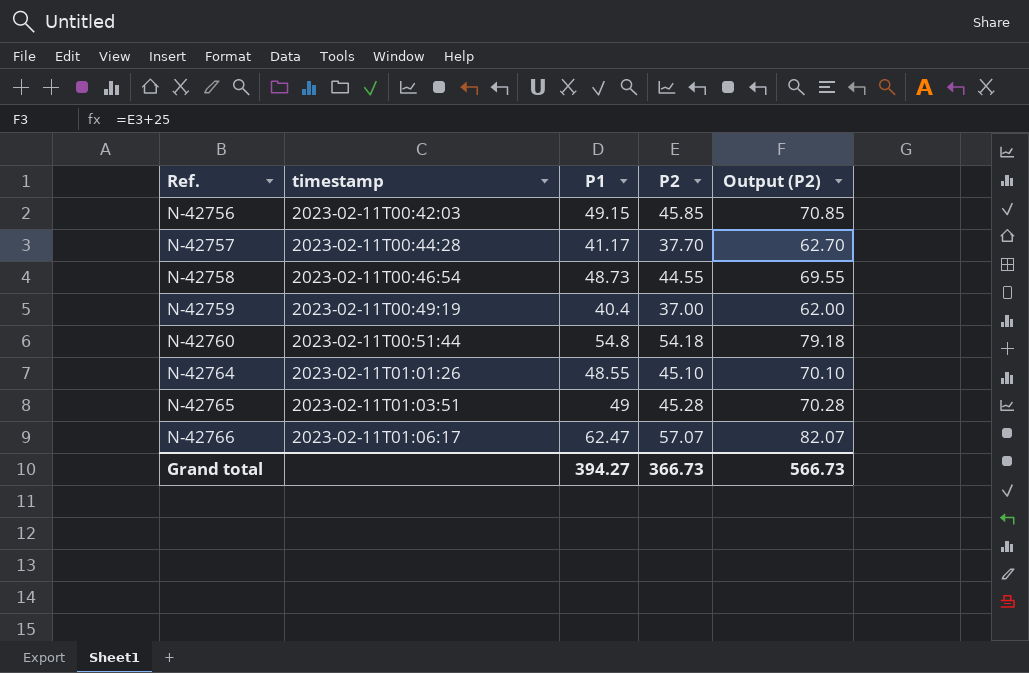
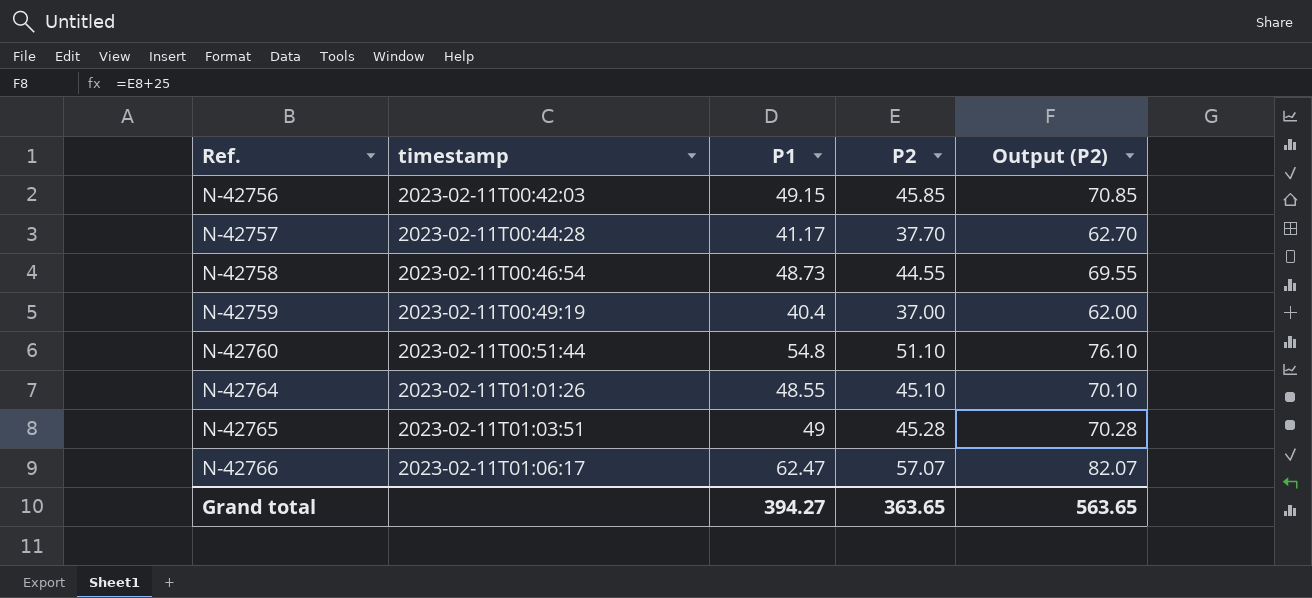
N-42760 | P2: 54.18 -> 51.10
N-42760 | Output (P2): 79.18 -> 76.10
Grand total | P2: 366.73 -> 363.65
Grand total | Output (P2): 566.73 -> 563.65

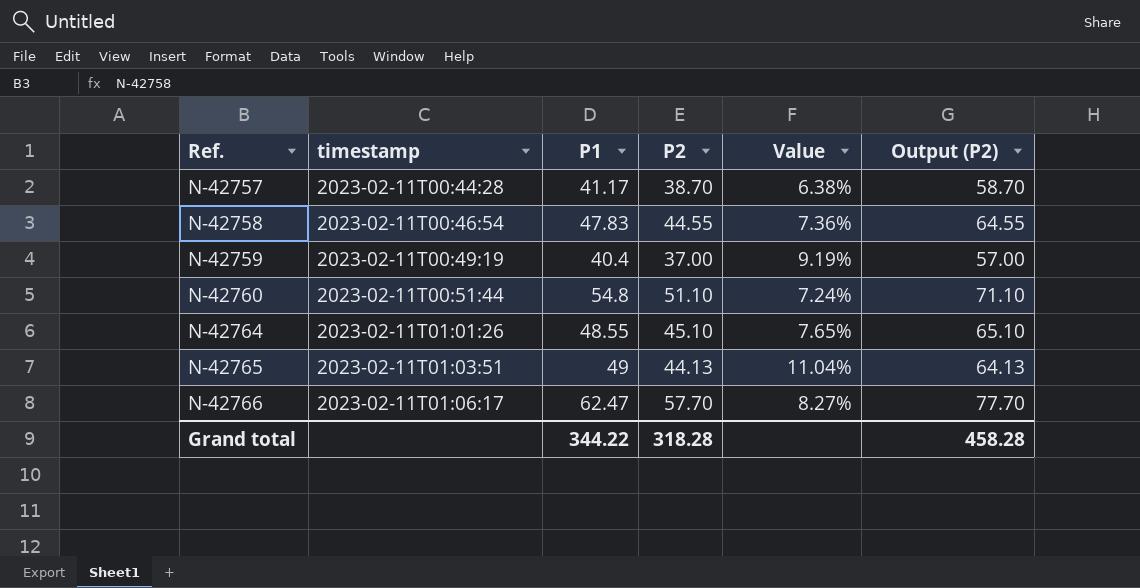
column Value | formula: none -> ([P1] - [P2]) / [P2]
column Output (P2) | formula: [P2] + 25 -> [P2] + 20
row N-42756: 2023-02-11T00:42:03 | 49.15 | 45.85 | 70.85 -> none
N-42757 | P2: 37.70 -> 38.70
N-42758 | P1: 48.73 -> 47.83
N-42765 | P2: 45.28 -> 44.13
N-42766 | P2: 57.07 -> 57.70
Grand total | P1: 394.27 -> 344.22
Grand total | P2: 363.65 -> 318.28
Grand total | Output (P2): 563.65 -> 458.28

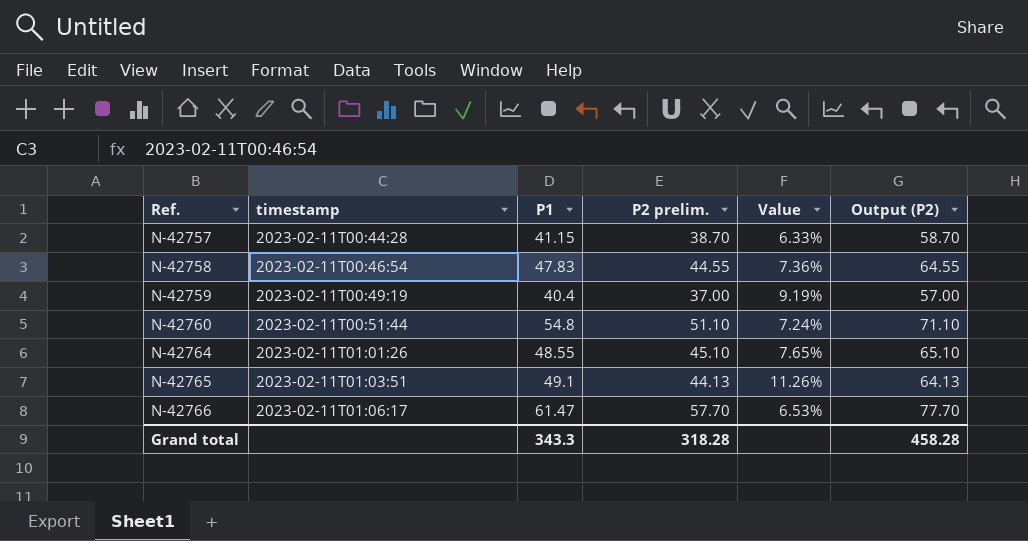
column name: P2 -> P2 prelim.
N-42757 | P1: 41.17 -> 41.15
N-42757 | Value: 6.38% -> 6.33%
N-42765 | P1: 49 -> 49.1
N-42765 | Value: 11.04% -> 11.26%
N-42766 | P1: 62.47 -> 61.47
N-42766 | Value: 8.27% -> 6.53%
Grand total | P1: 344.22 -> 343.3

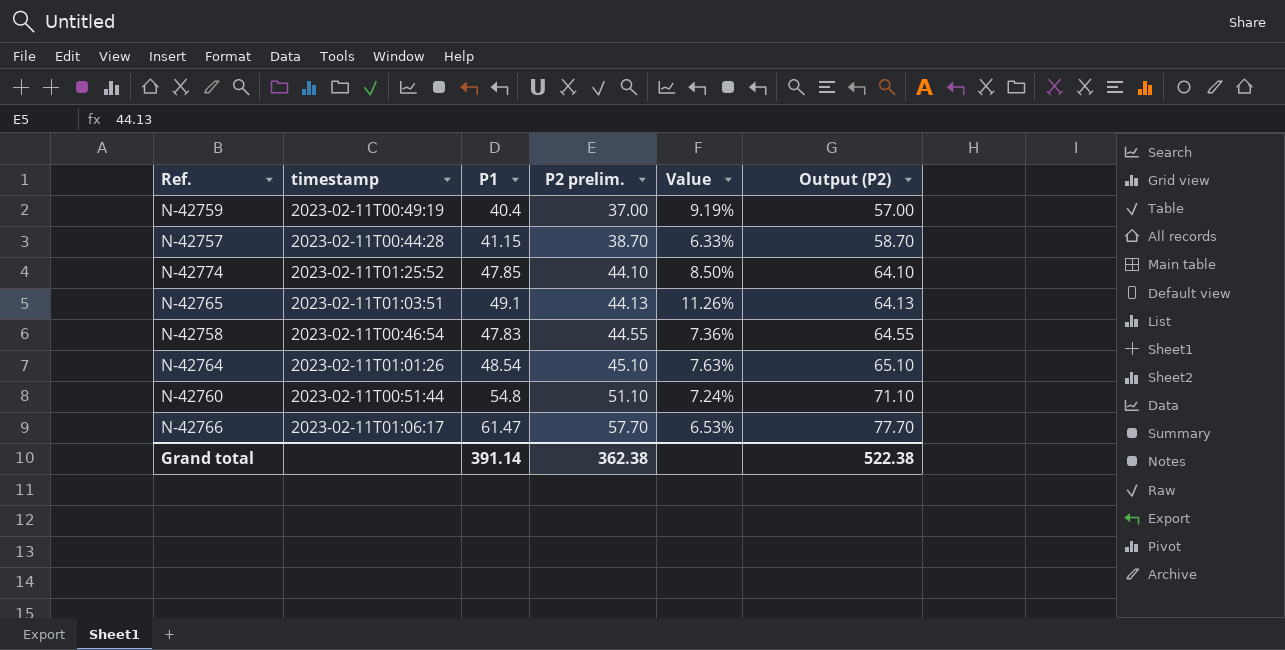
row order: Ref. ascending -> P2 prelim. ascending
row N-42774: none -> 2023-02-11T01:25:52 | 47.85 | 44.10 | 8.50% | 64.10
N-42764 | P1: 48.55 -> 48.54
N-42764 | Value: 7.65% -> 7.63%
Grand total | P1: 343.3 -> 391.14
Grand total | P2 prelim.: 318.28 -> 362.38
Grand total | Output (P2): 458.28 -> 522.38

